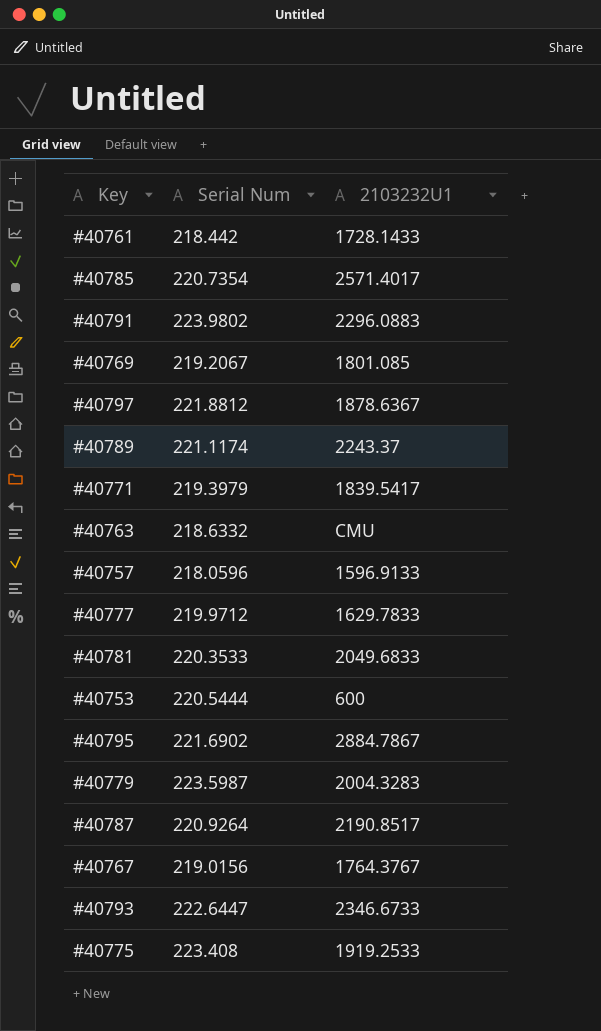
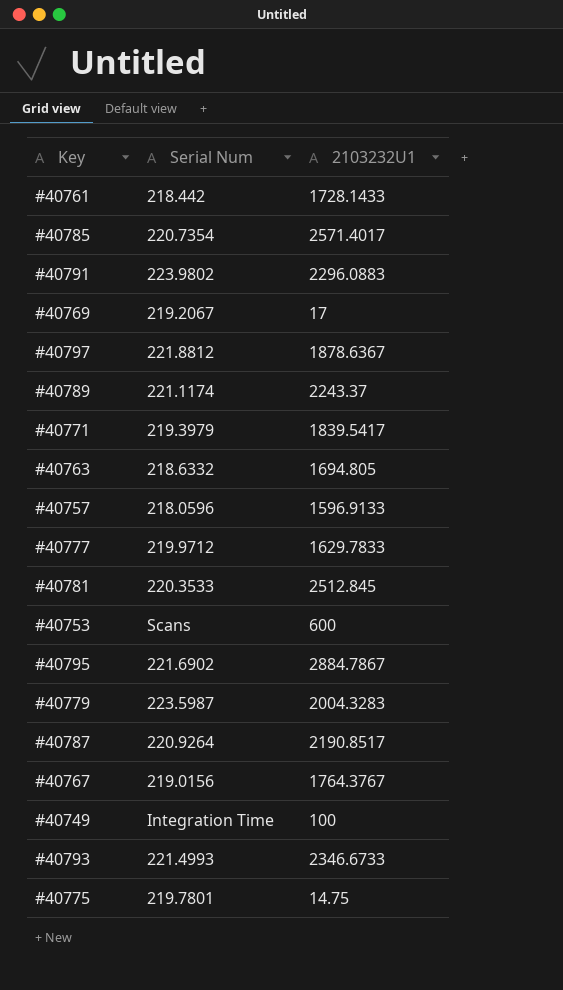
#40769 | 2103232U1: 1801.085 -> 17
#40763 | 2103232U1: CMU -> 1694.805
#40781 | 2103232U1: 2049.6833 -> 2512.845
#40753 | Serial Num: 220.5444 -> Scans
row #40749: none -> Integration Time | 100
#40793 | Serial Num: 222.6447 -> 221.4993
#40775 | Serial Num: 223.408 -> 219.7801
#40775 | 2103232U1: 1919.2533 -> 14.75

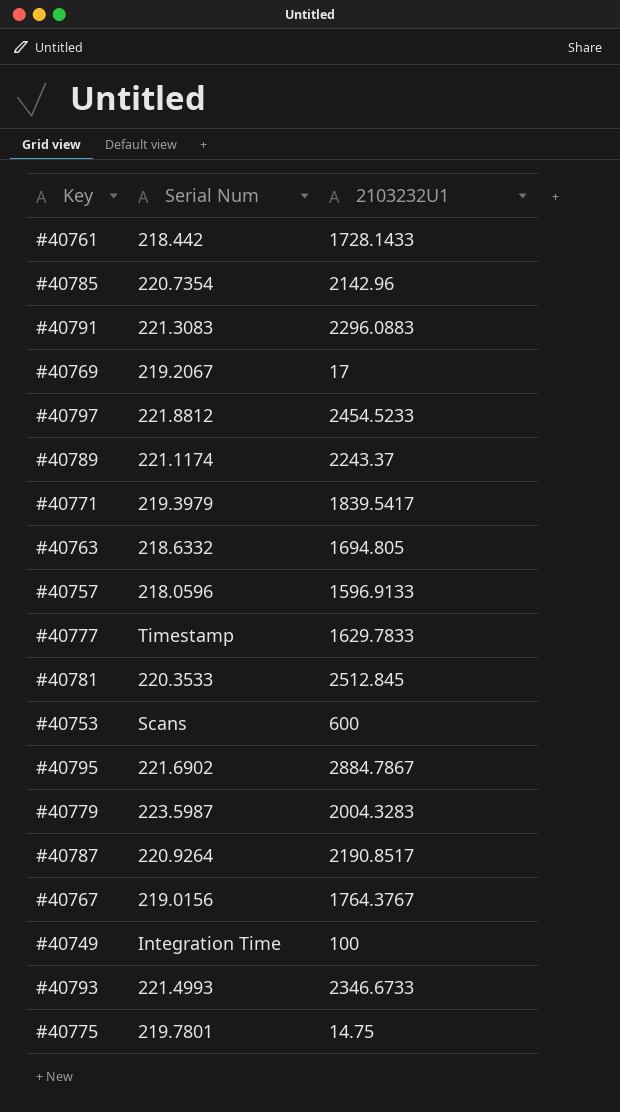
#40785 | 2103232U1: 2571.4017 -> 2142.96
#40791 | Serial Num: 223.9802 -> 221.3083
#40797 | 2103232U1: 1878.6367 -> 2454.5233
#40777 | Serial Num: 219.9712 -> Timestamp

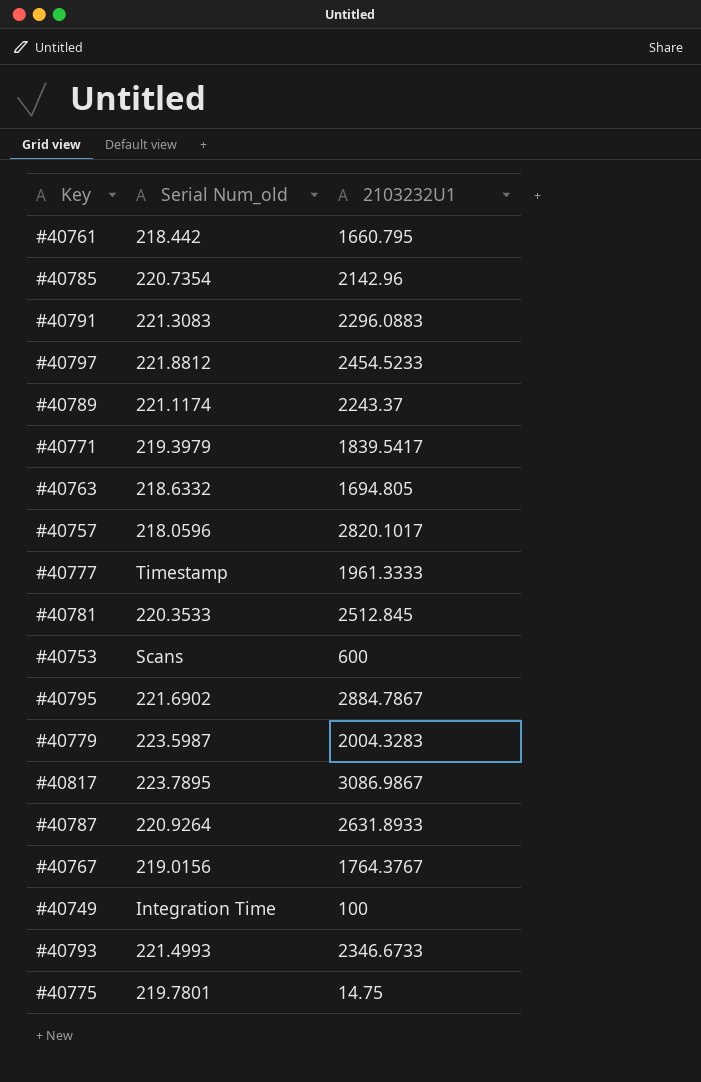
column name: Serial Num -> Serial Num_old
row #40769: 219.2067 | 17 -> none
#40761 | 2103232U1: 1728.1433 -> 1660.795
#40757 | 2103232U1: 1596.9133 -> 2820.1017
#40777 | 2103232U1: 1629.7833 -> 1961.3333
row #40817: none -> 223.7895 | 3086.9867
#40787 | 2103232U1: 2190.8517 -> 2631.8933

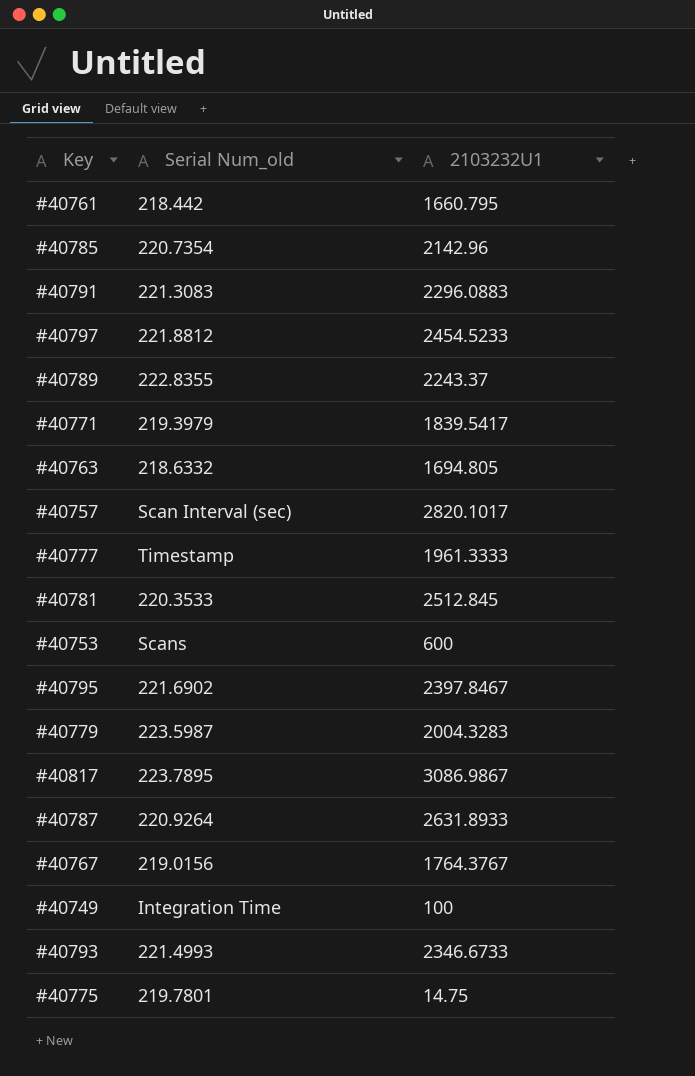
#40789 | Serial Num_old: 221.1174 -> 222.8355
#40757 | Serial Num_old: 218.0596 -> Scan Interval (sec)
#40795 | 2103232U1: 2884.7867 -> 2397.8467

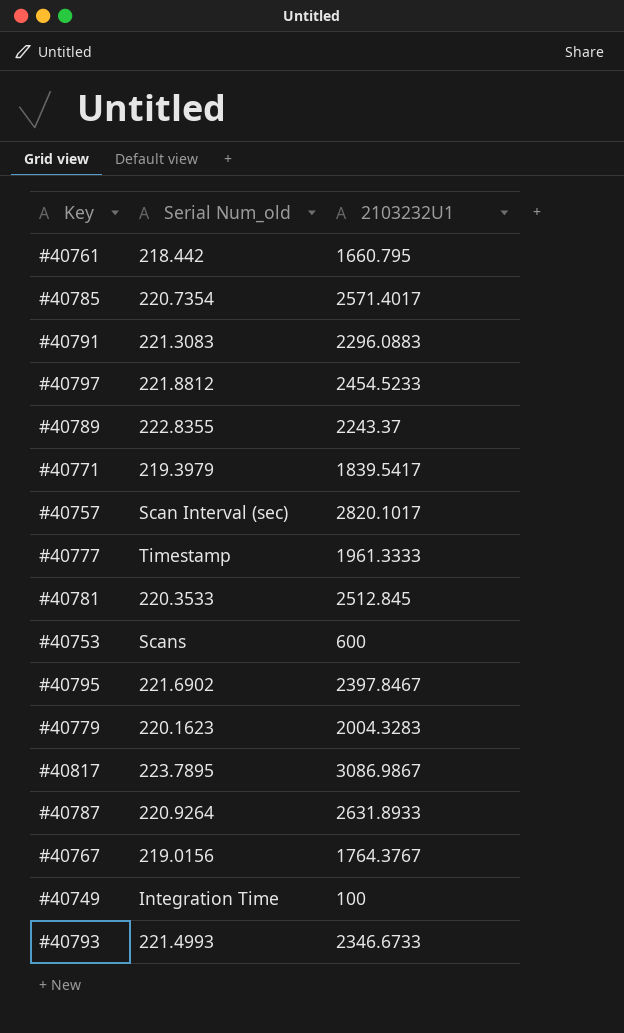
row #40763: 218.6332 | 1694.805 -> none
row #40775: 219.7801 | 14.75 -> none
#40785 | 2103232U1: 2142.96 -> 2571.4017
#40779 | Serial Num_old: 223.5987 -> 220.1623

